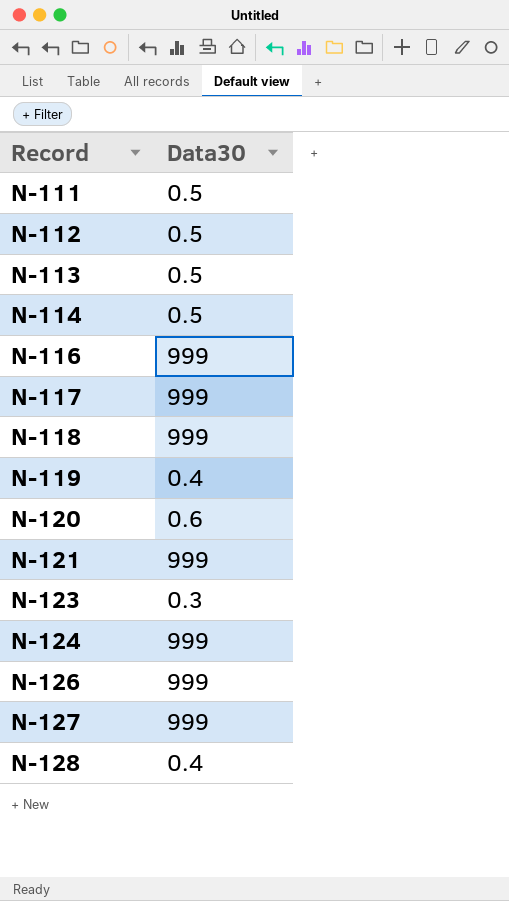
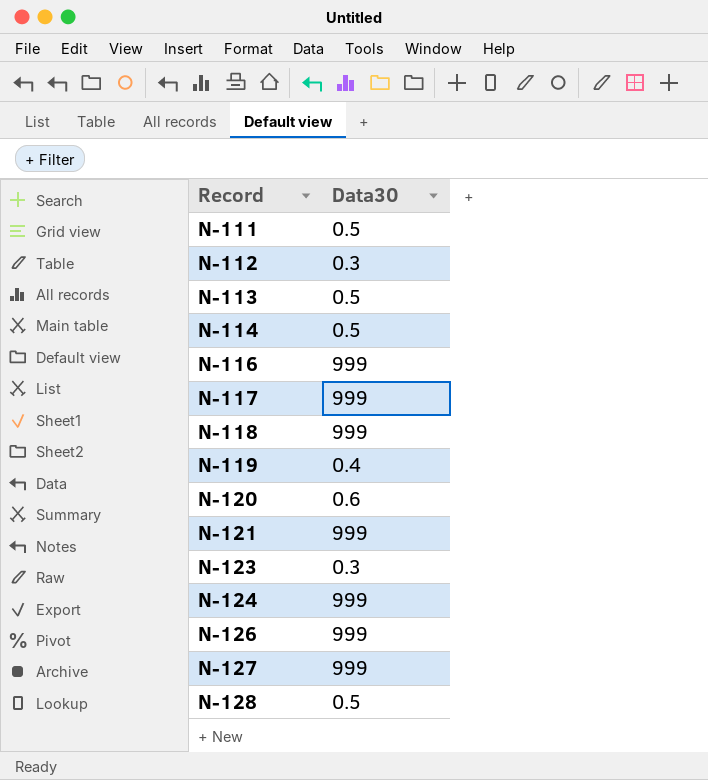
N-112 | Data30: 0.5 -> 0.3
N-128 | Data30: 0.4 -> 0.5

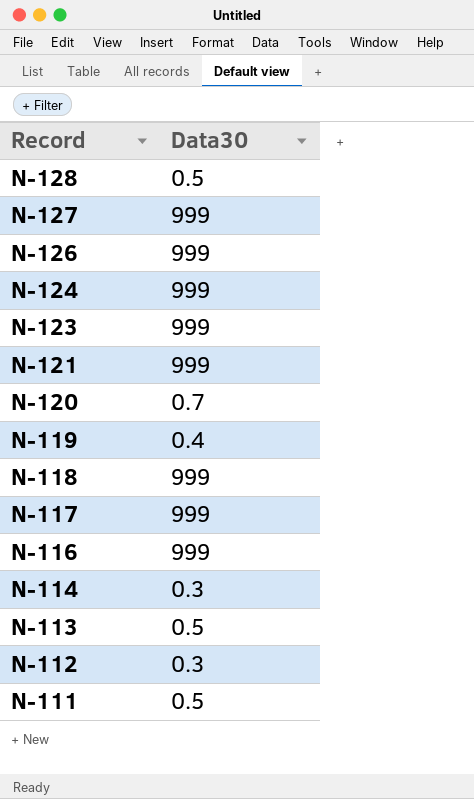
row order: Record ascending -> Record descending
N-123 | Data30: 0.3 -> 999
N-120 | Data30: 0.6 -> 0.7
N-114 | Data30: 0.5 -> 0.3

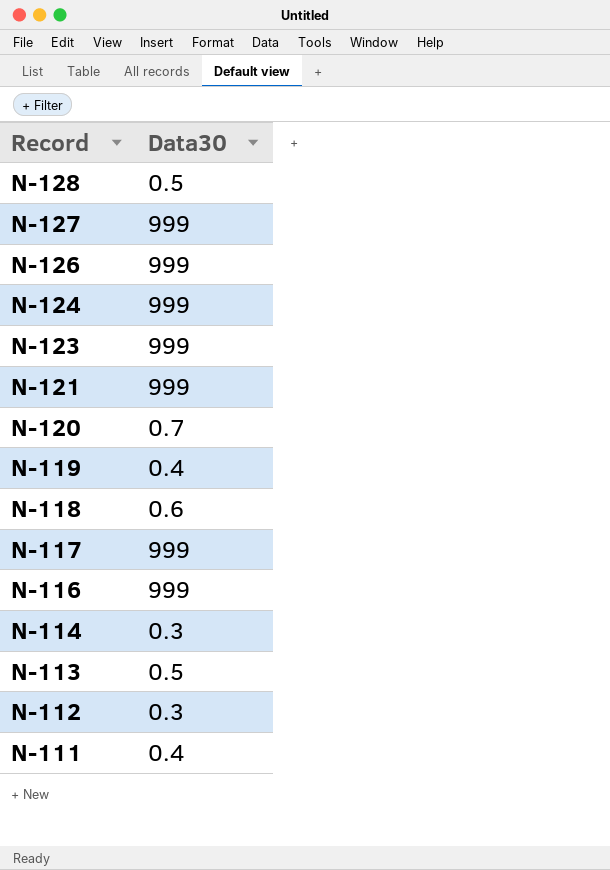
N-118 | Data30: 999 -> 0.6
N-111 | Data30: 0.5 -> 0.4

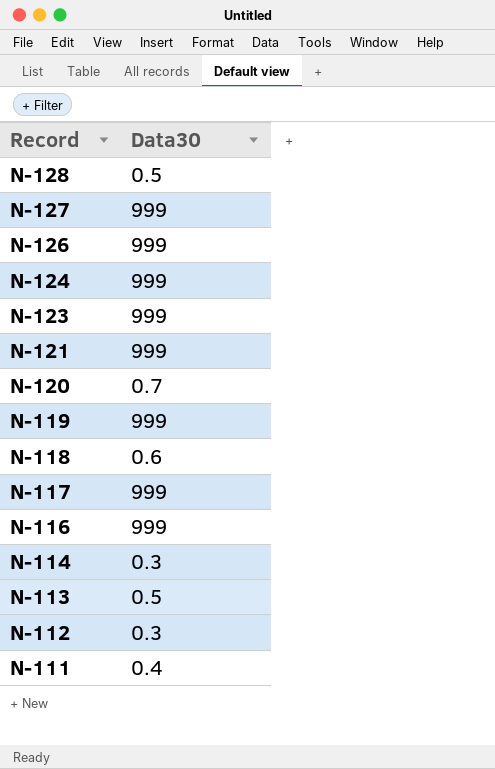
N-119 | Data30: 0.4 -> 999

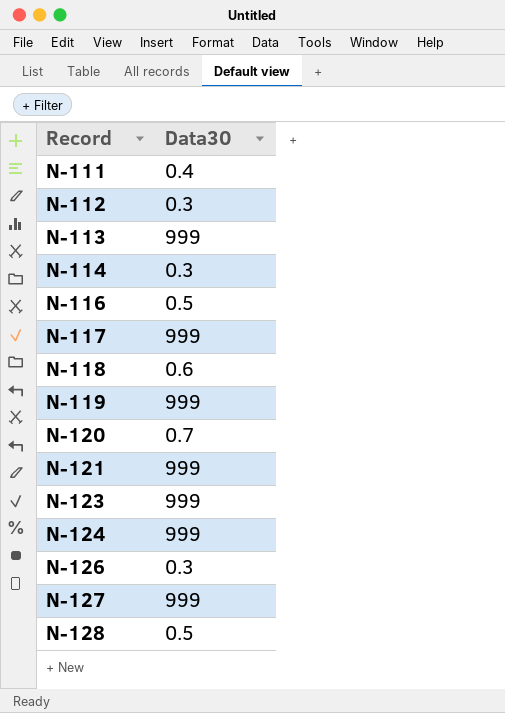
row order: Record descending -> Record ascending
N-113 | Data30: 0.5 -> 999
N-116 | Data30: 999 -> 0.5
N-126 | Data30: 999 -> 0.3

